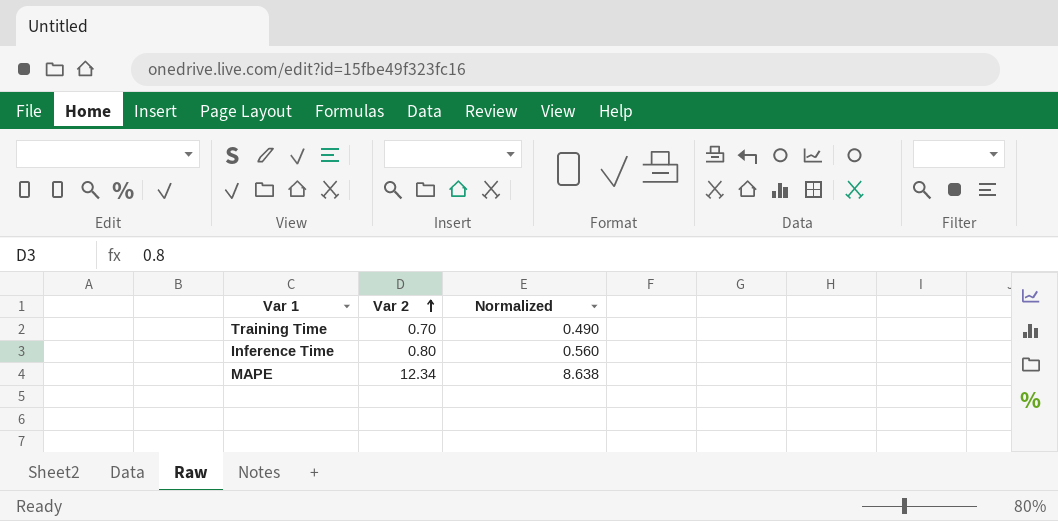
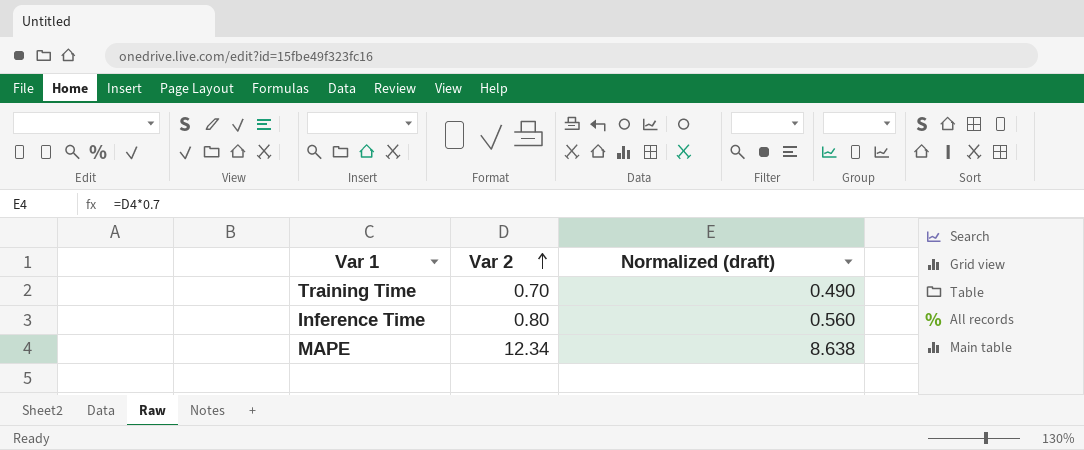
column name: Normalized -> Normalized (draft)

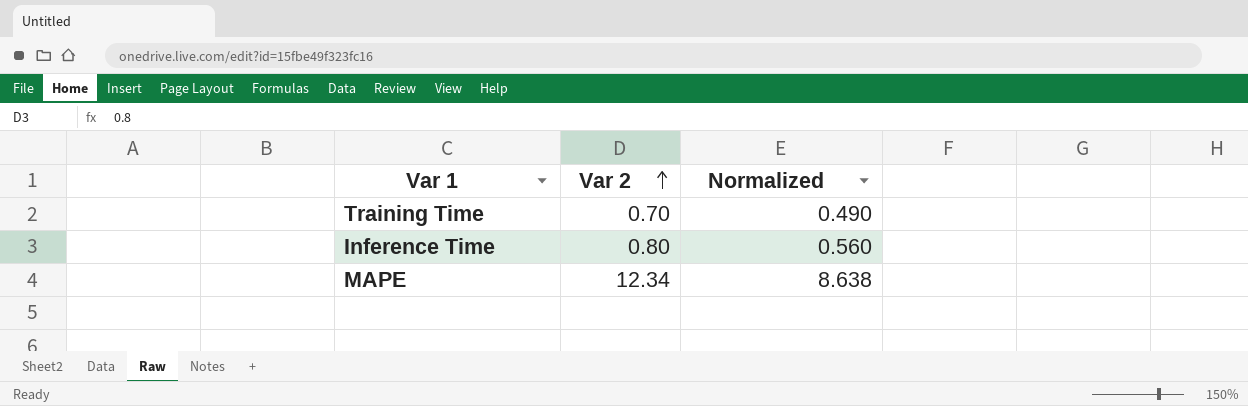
column name: Normalized (draft) -> Normalized

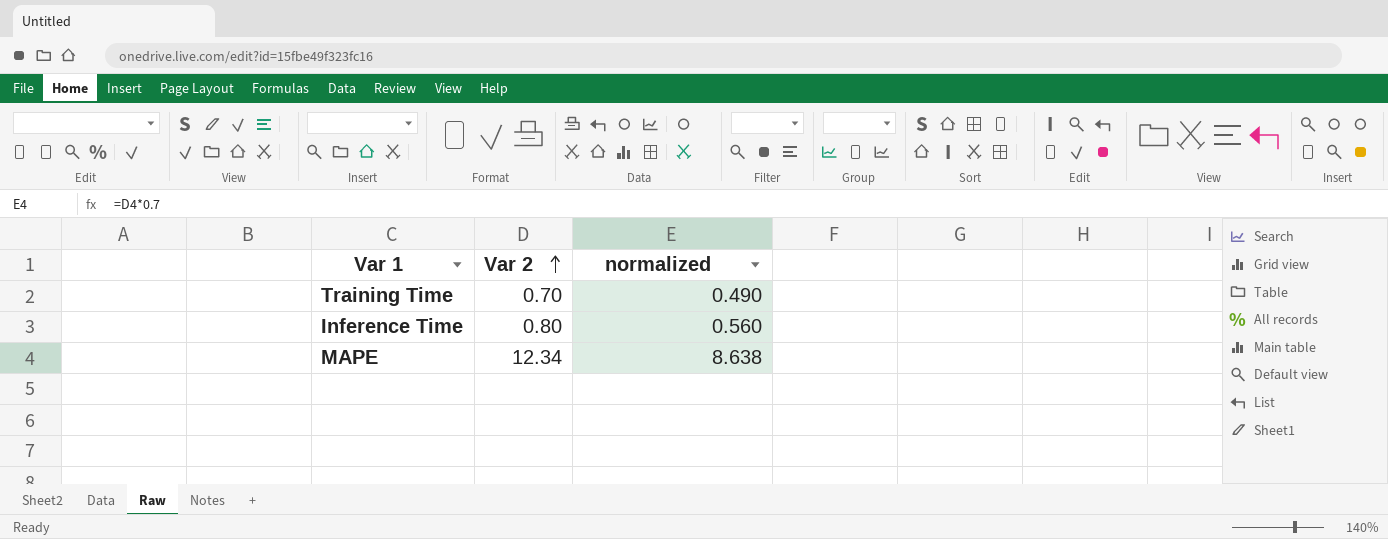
column name: Normalized -> normalized

